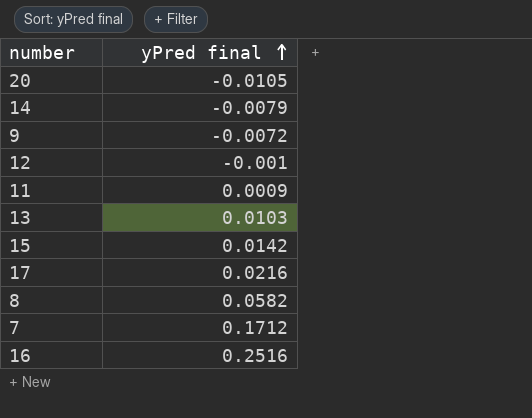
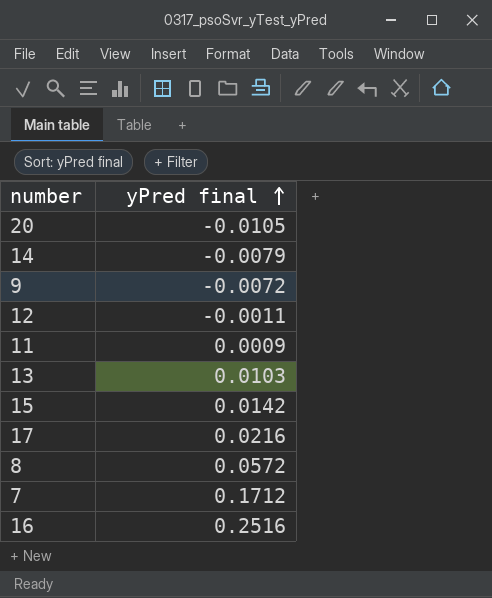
12 | yPred final: -0.001 -> -0.0011
8 | yPred final: 0.0582 -> 0.0572

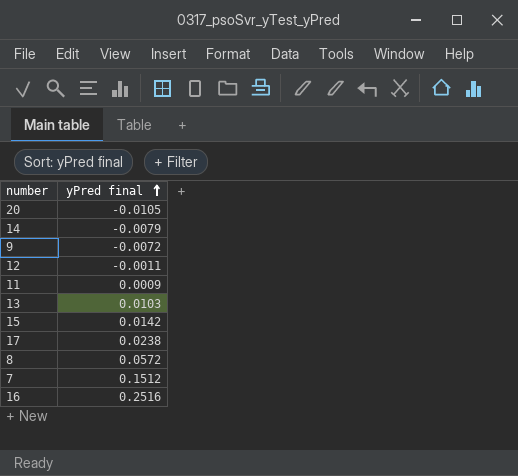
17 | yPred final: 0.0216 -> 0.0238
7 | yPred final: 0.1712 -> 0.1512

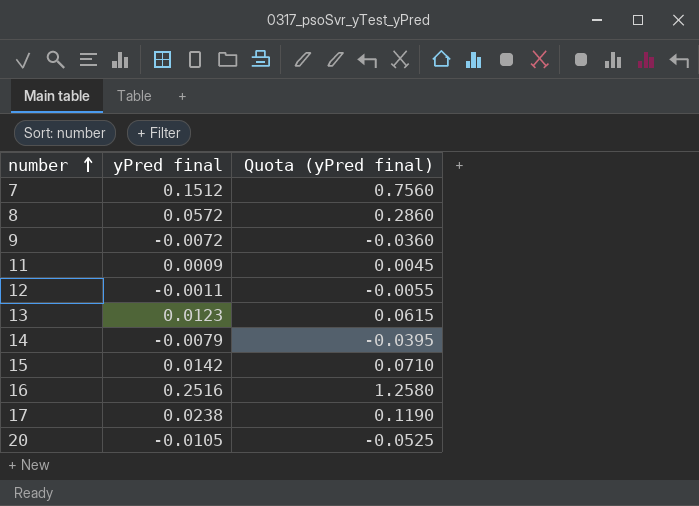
row order: yPred final ascending -> number ascending
column Quota (yPred final) | formula: none -> [yPred final] * 5
13 | yPred final: 0.0103 -> 0.0123

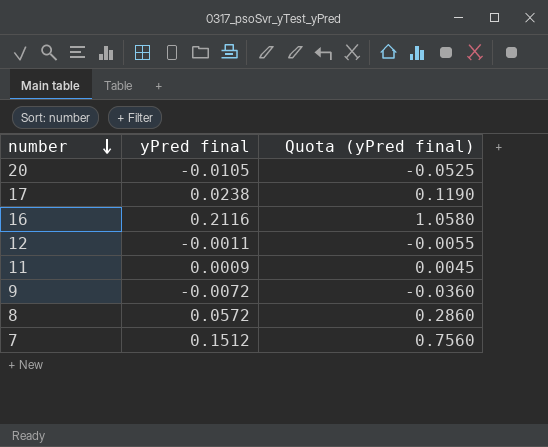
row order: number ascending -> number descending
row 13: 0.0123 | 0.0615 -> none
row 14: -0.0079 | -0.0395 -> none
row 15: 0.0142 | 0.0710 -> none
16 | yPred final: 0.2516 -> 0.2116
16 | Quota (yPred final): 1.2580 -> 1.0580

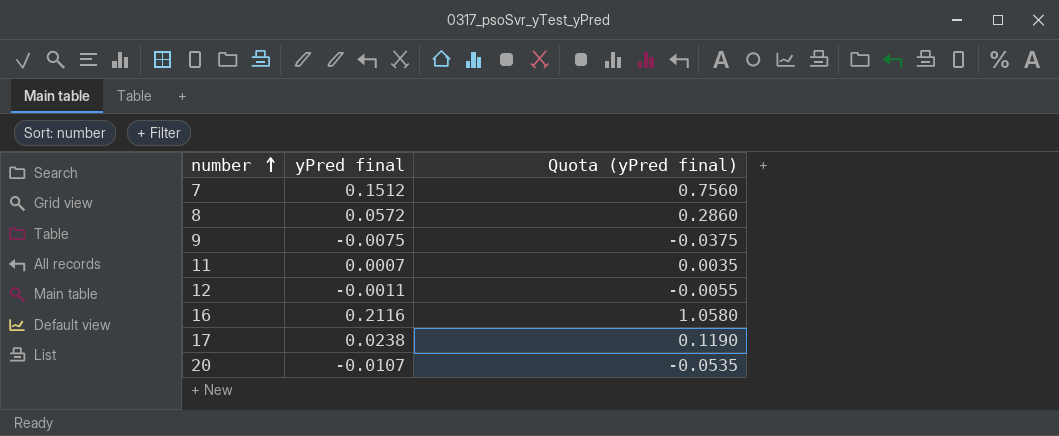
row order: number descending -> number ascending
9 | yPred final: -0.0072 -> -0.0075
9 | Quota (yPred final): -0.0360 -> -0.0375
11 | yPred final: 0.0009 -> 0.0007
11 | Quota (yPred final): 0.0045 -> 0.0035
20 | yPred final: -0.0105 -> -0.0107
20 | Quota (yPred final): -0.0525 -> -0.0535

